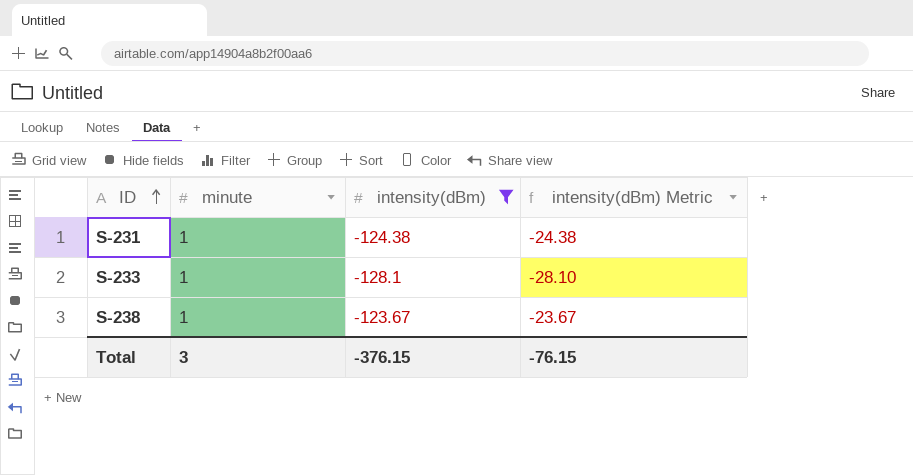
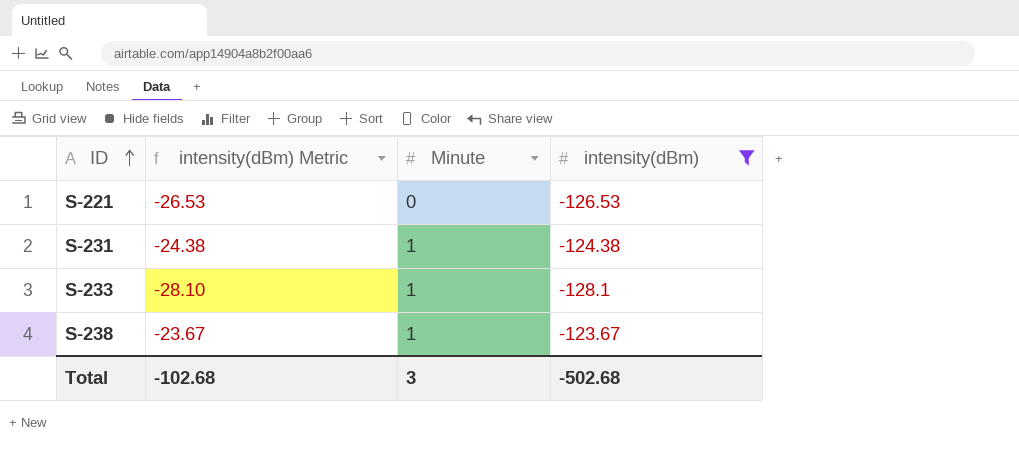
column intensity(dBm) Metric | position: 4 -> 2
column name: minute -> Minute
row S-221: none -> -26.53 | 0 | -126.53
Total | intensity(dBm) Metric: -76.15 -> -102.68
Total | intensity(dBm): -376.15 -> -502.68

